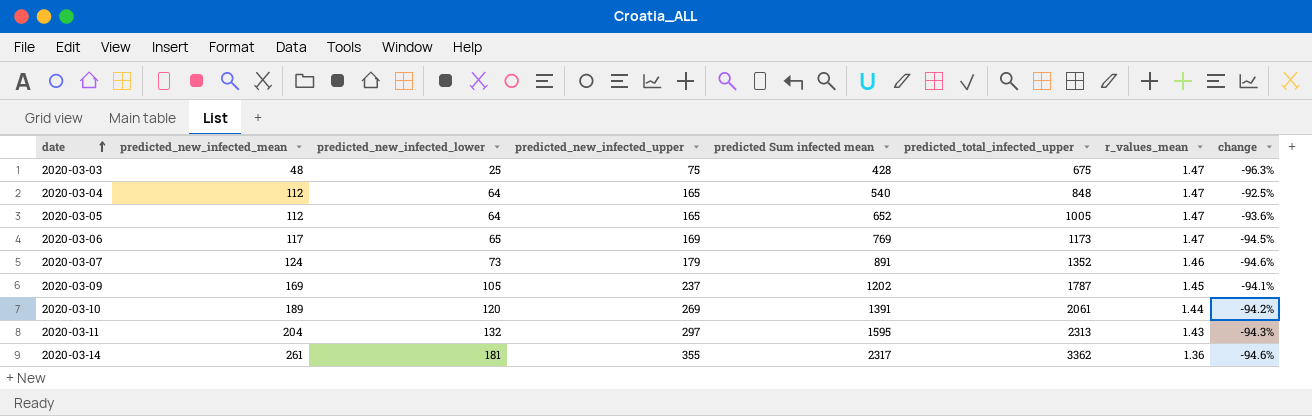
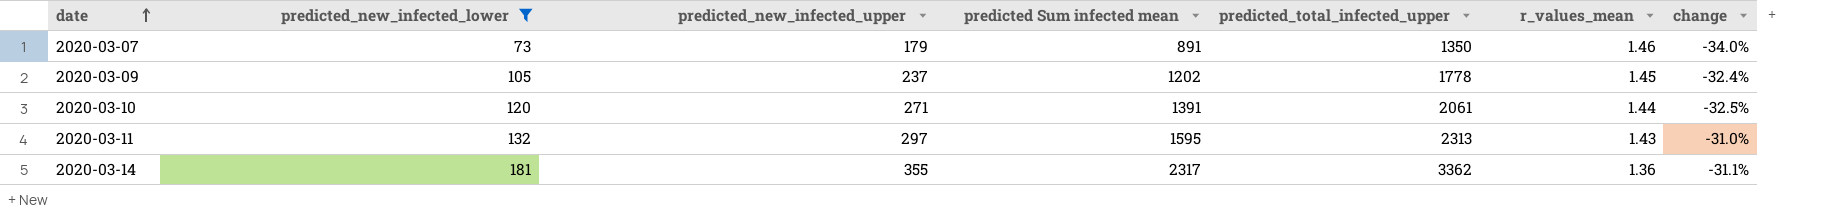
filter: none -> predicted_new_infected_lower >= 73
column predicted_new_infected_mean | position: 2 -> none
column change | formula: ([predicted_new_infected_lower] - [predicted_total_infected_upper]) / [predicted_total_infected_upper] -> ([predicted Sum infected mean] - [predicted_total_infected_upper]) / [predicted_total_infected_upper]
2020-03-07 | predicted_total_infected_upper: 1352 -> 1350
2020-03-09 | predicted_total_infected_upper: 1787 -> 1778
2020-03-10 | predicted_new_infected_upper: 269 -> 271

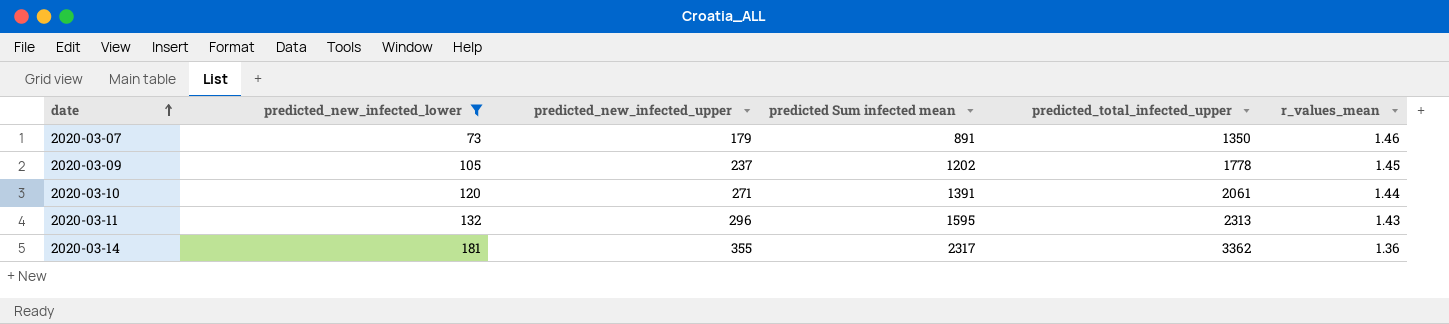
column change | formula: ([predicted Sum infected mean] - [predicted_total_infected_upper]) / [predicted_total_infected_upper] -> none
2020-03-11 | predicted_new_infected_upper: 297 -> 296

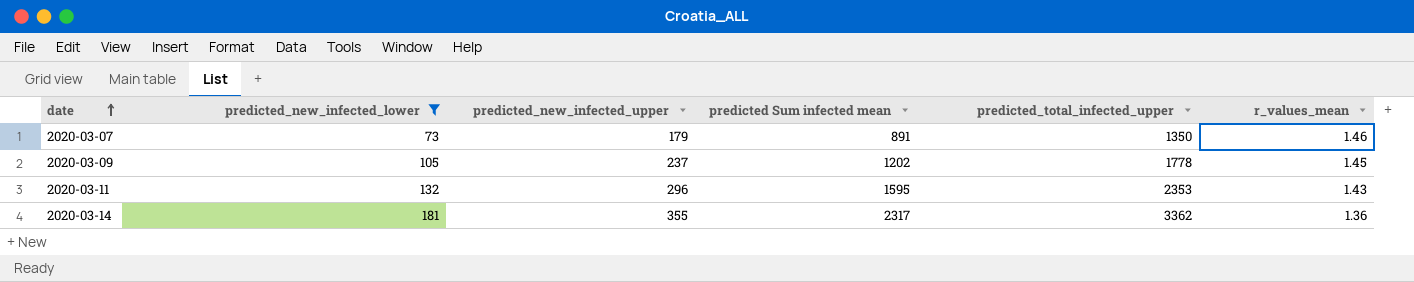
row 2020-03-10: 120 | 271 | 1391 | 2061 | 1.44 -> none
2020-03-11 | predicted_total_infected_upper: 2313 -> 2353

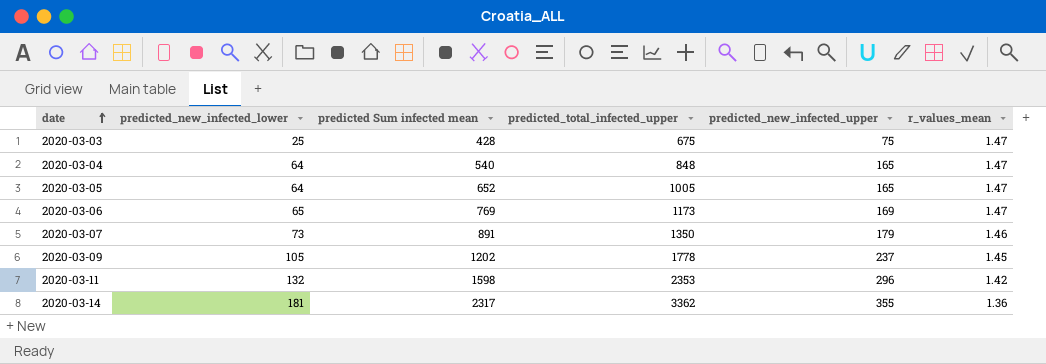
filter: predicted_new_infected_lower >= 73 -> none
column predicted_new_infected_upper | position: 3 -> 5
2020-03-11 | predicted Sum infected mean: 1595 -> 1598
2020-03-11 | r_values_mean: 1.43 -> 1.42

